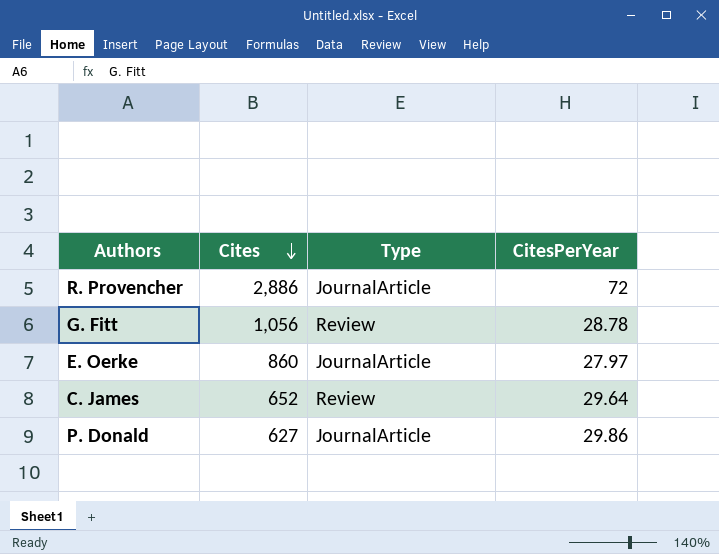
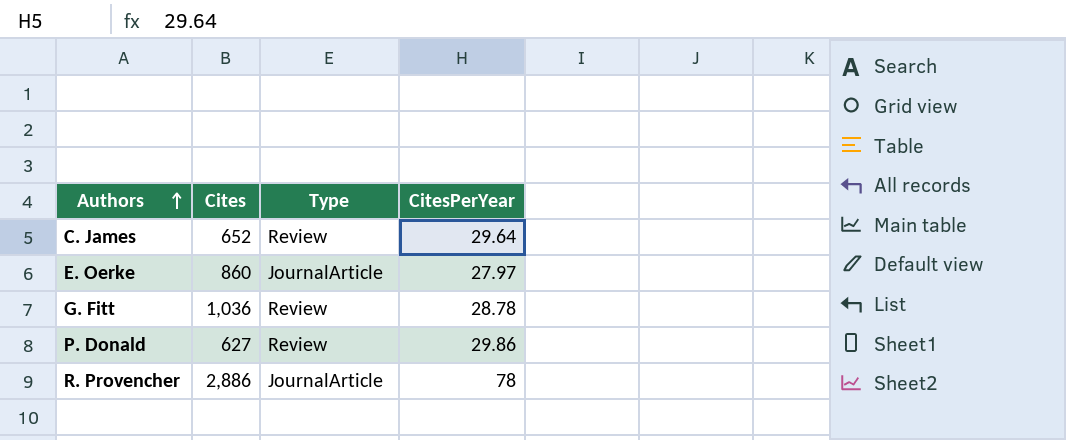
row order: Cites descending -> Authors ascending
G. Fitt | Cites: 1,056 -> 1,036
P. Donald | Type: JournalArticle -> Review
R. Provencher | CitesPerYear: 72 -> 78

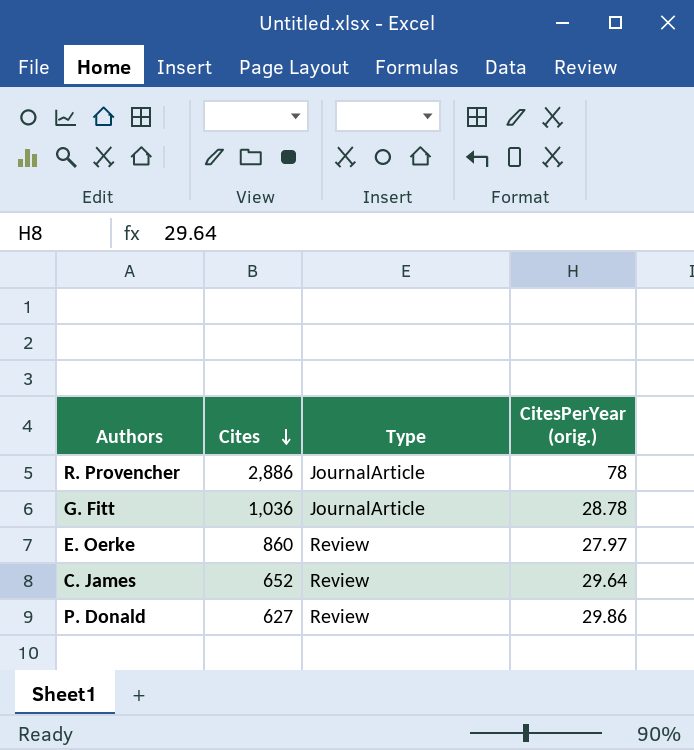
row order: Authors ascending -> Cites descending
column name: CitesPerYear -> CitesPerYear (orig.)
G. Fitt | Type: Review -> JournalArticle
E. Oerke | Type: JournalArticle -> Review

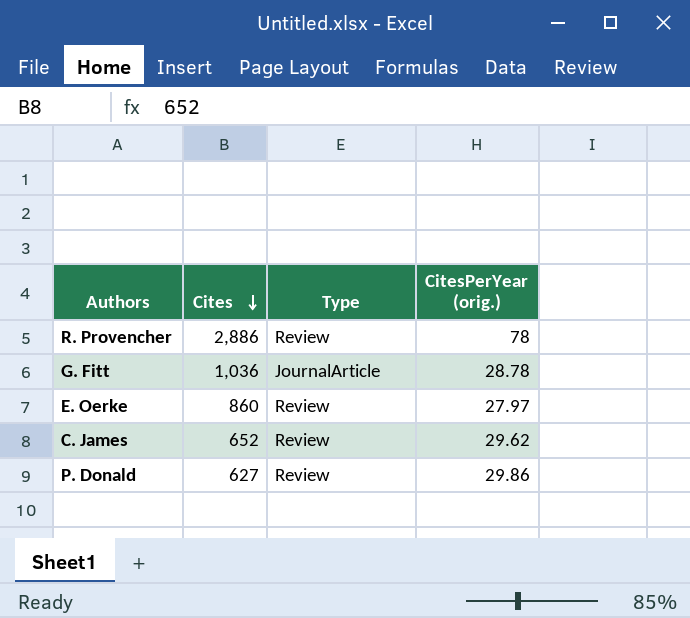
R. Provencher | Type: JournalArticle -> Review
C. James | CitesPerYear (orig.): 29.64 -> 29.62

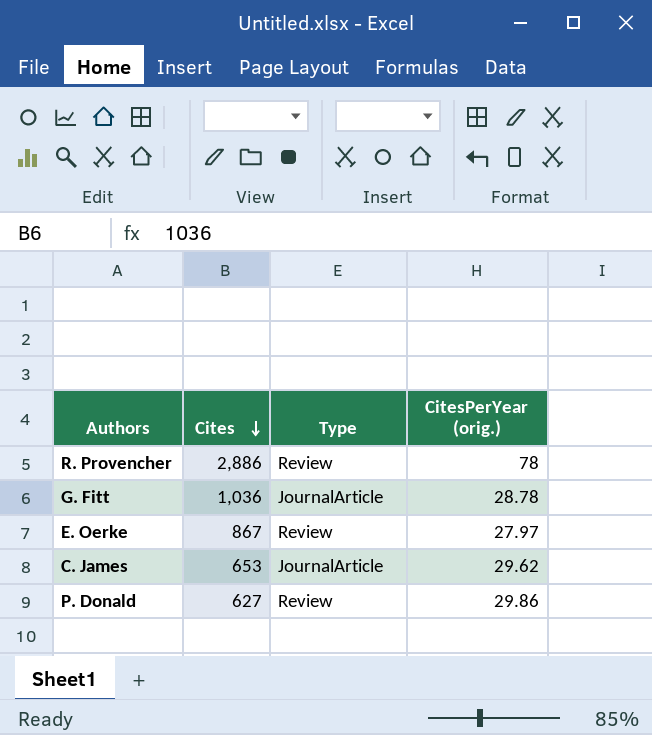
E. Oerke | Cites: 860 -> 867
C. James | Cites: 652 -> 653
C. James | Type: Review -> JournalArticle

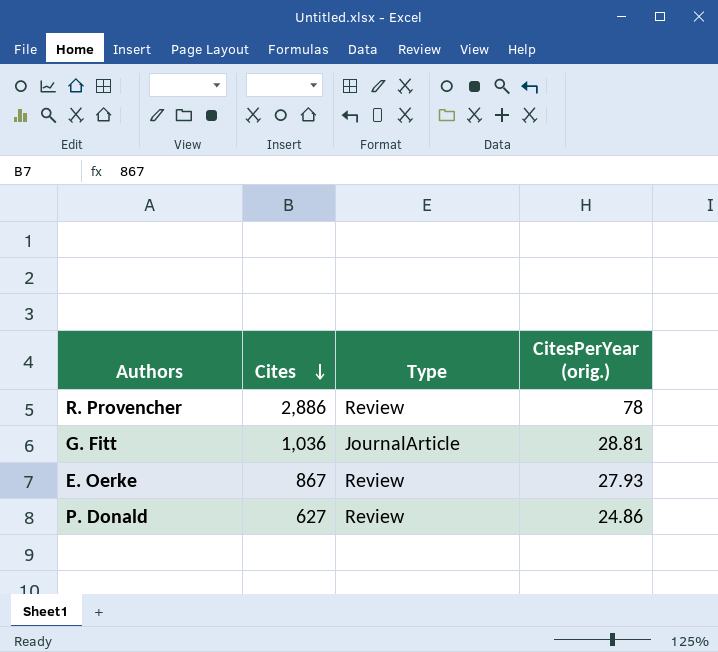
row C. James: 653 | JournalArticle | 29.62 -> none
G. Fitt | CitesPerYear (orig.): 28.78 -> 28.81
E. Oerke | CitesPerYear (orig.): 27.97 -> 27.93
P. Donald | CitesPerYear (orig.): 29.86 -> 24.86

